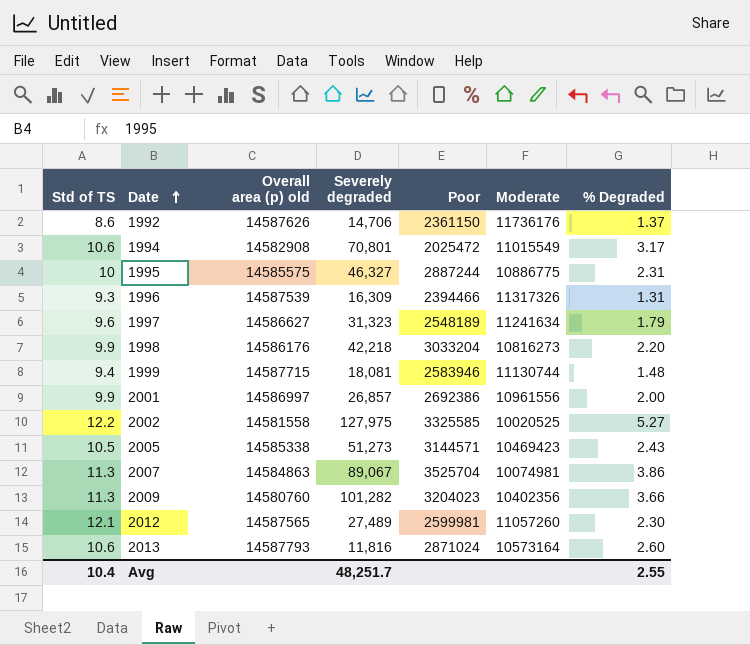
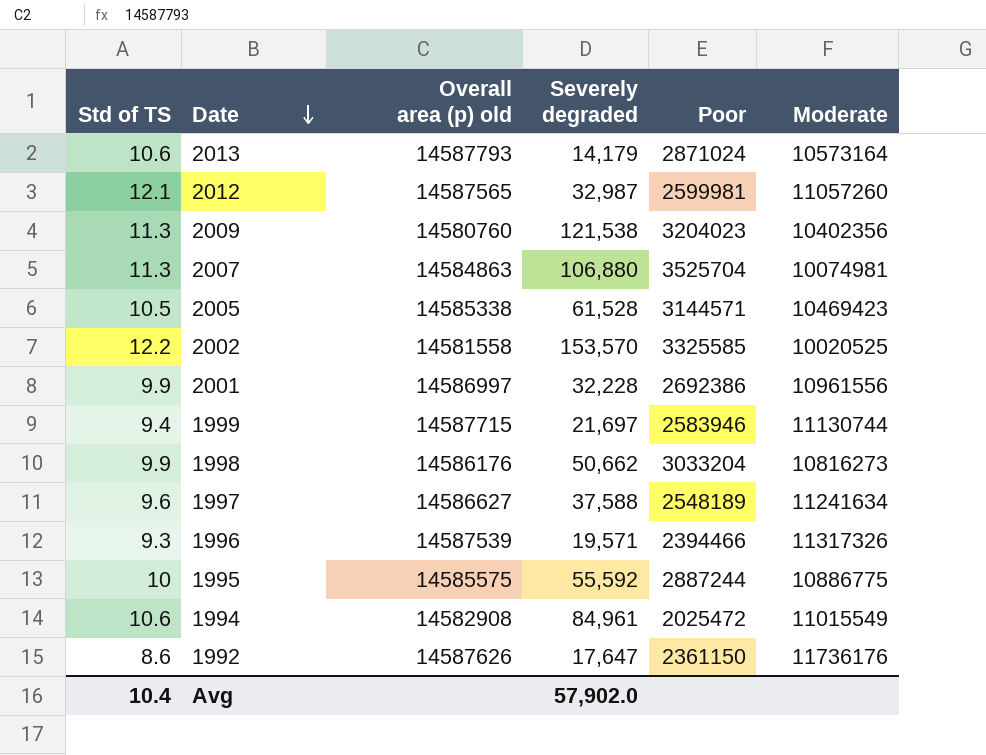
row order: Date ascending -> Date descending
column % Degraded | position: 7 -> none
2013 | Severely degraded: 11,816 -> 14,179
2012 | Severely degraded: 27,489 -> 32,987
2009 | Severely degraded: 101,282 -> 121,538
2007 | Severely degraded: 89,067 -> 106,880
2005 | Severely degraded: 51,273 -> 61,528
2002 | Severely degraded: 127,975 -> 153,570
2001 | Severely degraded: 26,857 -> 32,228
1999 | Severely degraded: 18,081 -> 21,697
1998 | Severely degraded: 42,218 -> 50,662
1997 | Severely degraded: 31,323 -> 37,588
1996 | Severely degraded: 16,309 -> 19,571
1995 | Severely degraded: 46,327 -> 55,592
1994 | Severely degraded: 70,801 -> 84,961
1992 | Severely degraded: 14,706 -> 17,647
Avg | Severely degraded: 48,251.7 -> 57,902.0

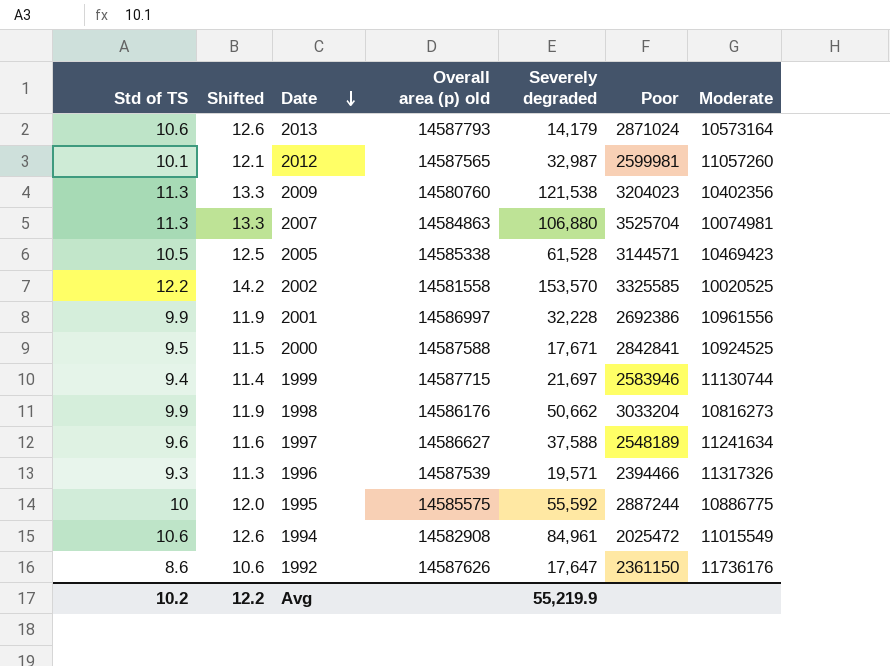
column Shifted | formula: none -> [Std of TS] + 2
2012 | Std of TS: 12.1 -> 10.1
row 2000: none -> 9.5 | 11.5 | 14587588 | 17,671 | 2842841 | 10924525
Avg | Std of TS: 10.4 -> 10.2
Avg | Severely degraded: 57,902.0 -> 55,219.9

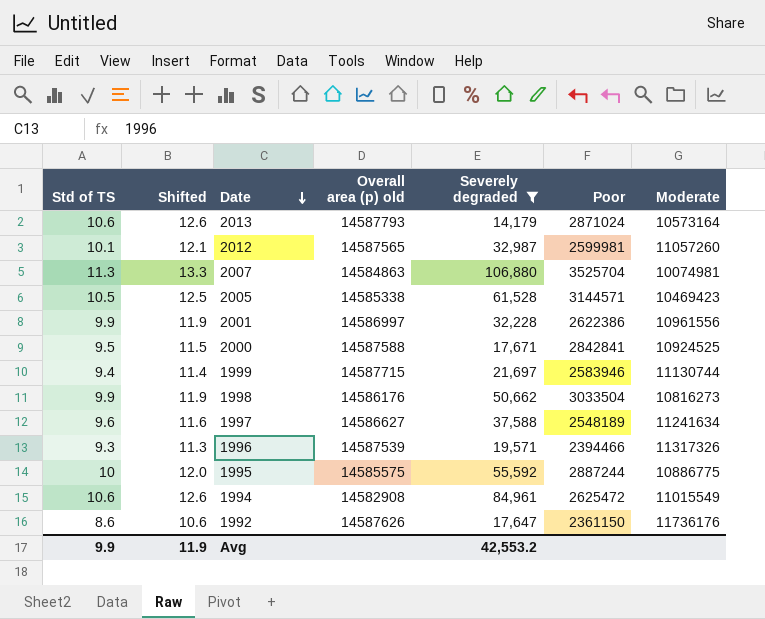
filter: none -> Severely degraded <= 106,880
2001 | Poor: 2692386 -> 2622386
1998 | Poor: 3033204 -> 3033504
1994 | Poor: 2025472 -> 2625472
Avg | Std of TS: 10.2 -> 9.9
Avg | Shifted: 12.2 -> 11.9
Avg | Severely degraded: 55,219.9 -> 42,553.2

